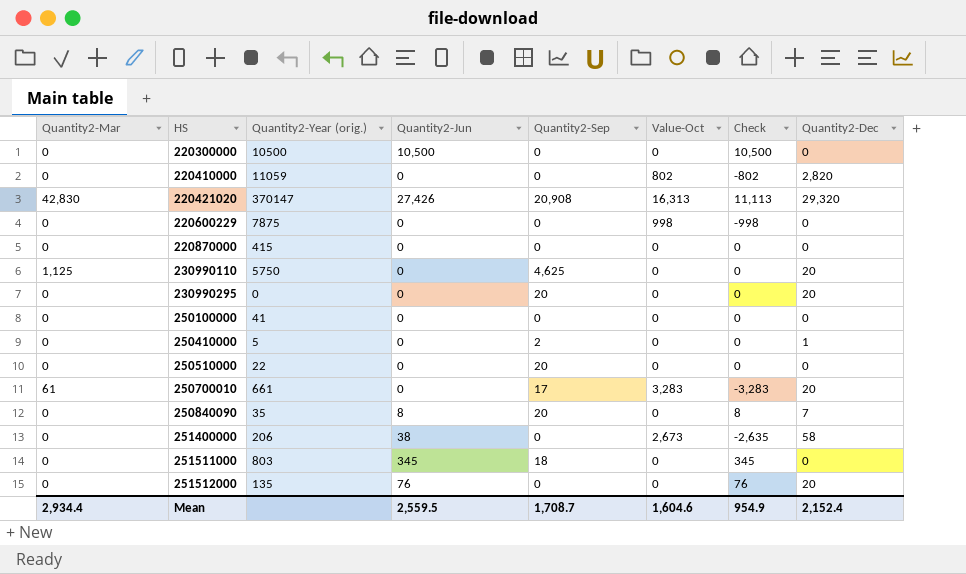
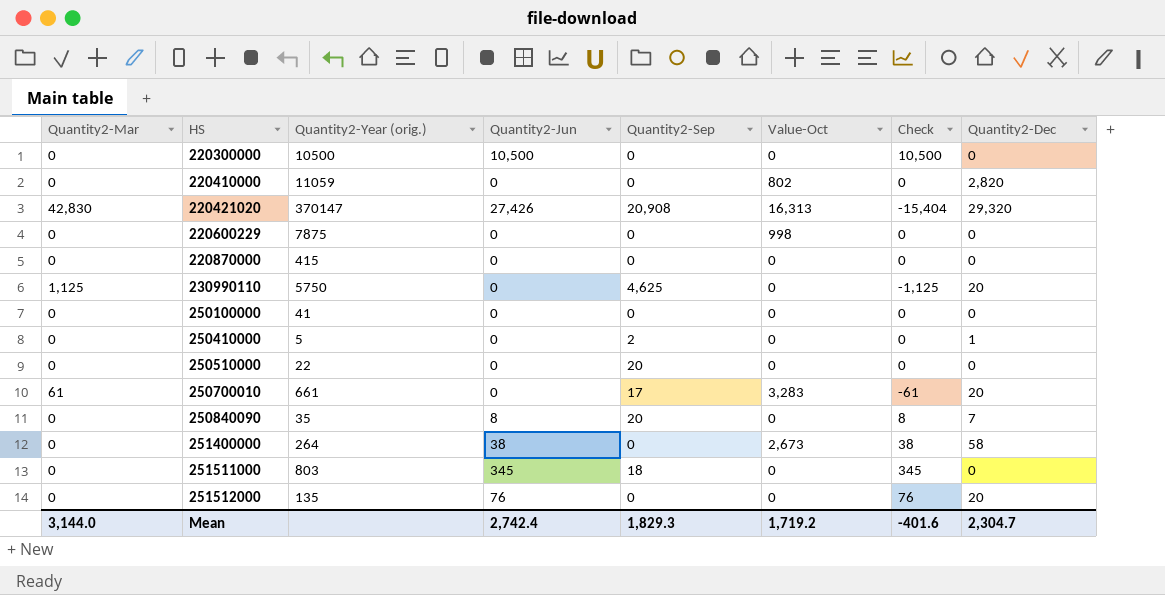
column Check | formula: [Quantity2-Jun] - [Value-Oct] -> [Quantity2-Jun] - [Quantity2-Mar]
row 230990295: 0 | 0 | 0 | 20 | 0 | 0 | 20 -> none
251400000 | Quantity2-Year (orig.): 206 -> 264
Mean | Quantity2-Mar: 2,934.4 -> 3,144.0
Mean | Quantity2-Jun: 2,559.5 -> 2,742.4
Mean | Quantity2-Sep: 1,708.7 -> 1,829.3
Mean | Value-Oct: 1,604.6 -> 1,719.2
Mean | Check: 954.9 -> -401.6
Mean | Quantity2-Dec: 2,152.4 -> 2,304.7

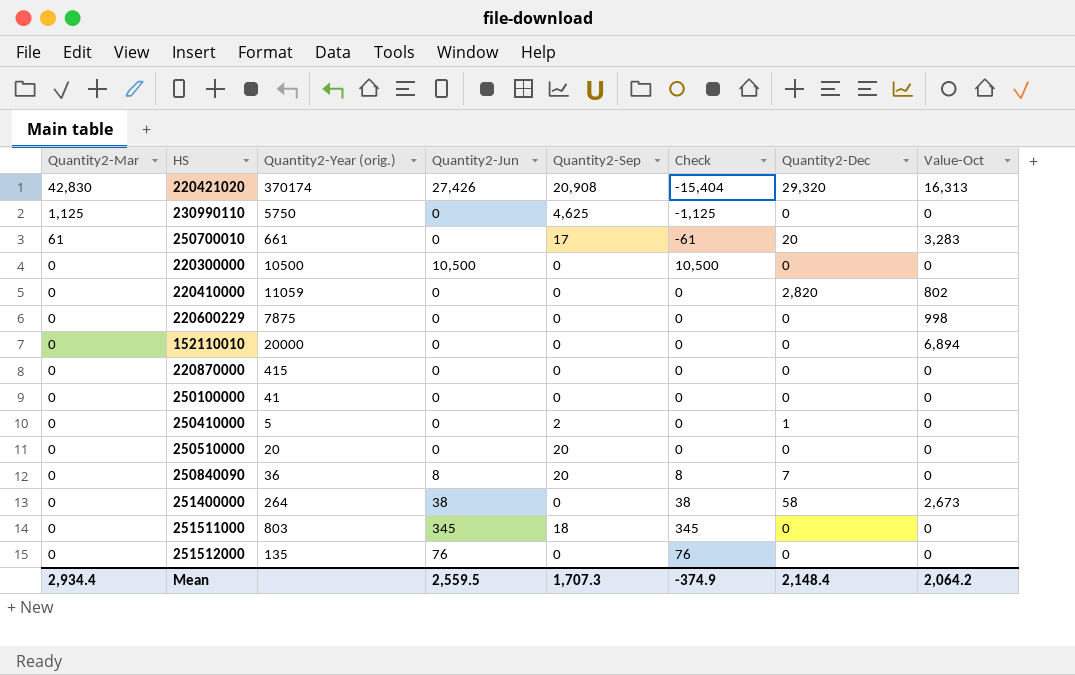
row order: HS ascending -> Quantity2-Mar descending
column Value-Oct | position: 6 -> 8
220421020 | Quantity2-Year (orig.): 370147 -> 370174
230990110 | Quantity2-Dec: 20 -> 0
row 152110010: none -> 0 | 20000 | 0 | 0 | 0 | 0 | 6,894
250510000 | Quantity2-Year (orig.): 22 -> 20
250840090 | Quantity2-Year (orig.): 35 -> 36
251512000 | Quantity2-Dec: 20 -> 0
Mean | Quantity2-Mar: 3,144.0 -> 2,934.4
Mean | Quantity2-Jun: 2,742.4 -> 2,559.5
Mean | Quantity2-Sep: 1,829.3 -> 1,707.3
Mean | Check: -401.6 -> -374.9
Mean | Quantity2-Dec: 2,304.7 -> 2,148.4
Mean | Value-Oct: 1,719.2 -> 2,064.2

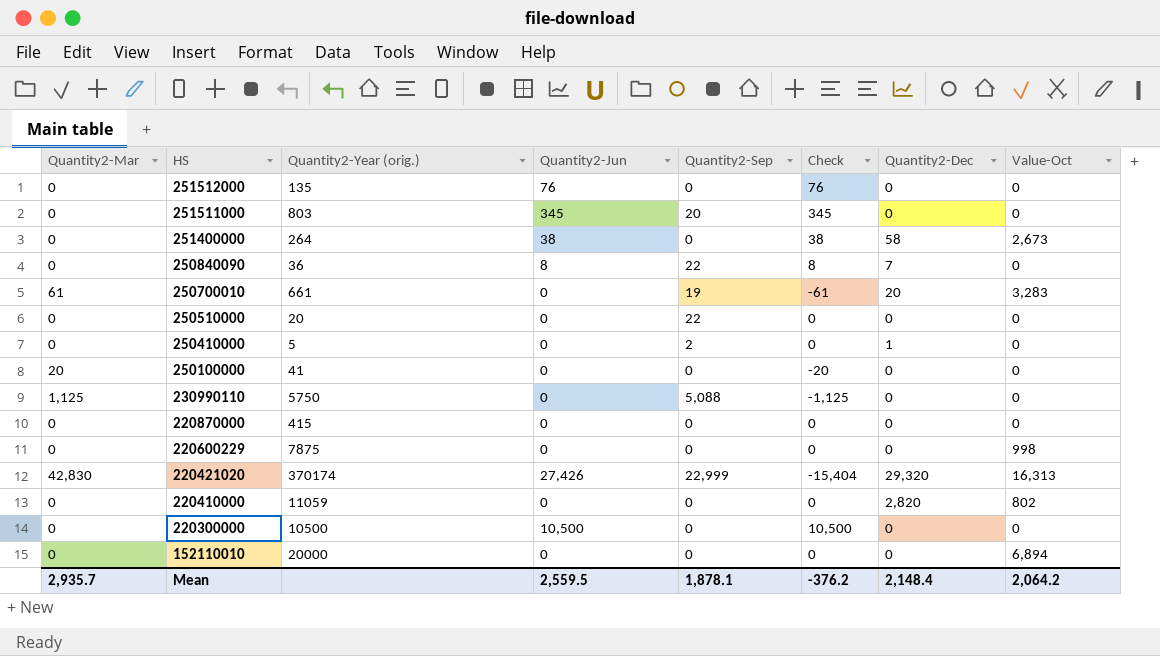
row order: Quantity2-Mar descending -> HS descending
251511000 | Quantity2-Sep: 18 -> 20
250840090 | Quantity2-Sep: 20 -> 22
250700010 | Quantity2-Sep: 17 -> 19
250510000 | Quantity2-Sep: 20 -> 22
250100000 | Quantity2-Mar: 0 -> 20
250100000 | Check: 0 -> -20
230990110 | Quantity2-Sep: 4,625 -> 5,088
220421020 | Quantity2-Sep: 20,908 -> 22,999
Mean | Quantity2-Mar: 2,934.4 -> 2,935.7
Mean | Quantity2-Sep: 1,707.3 -> 1,878.1
Mean | Check: -374.9 -> -376.2

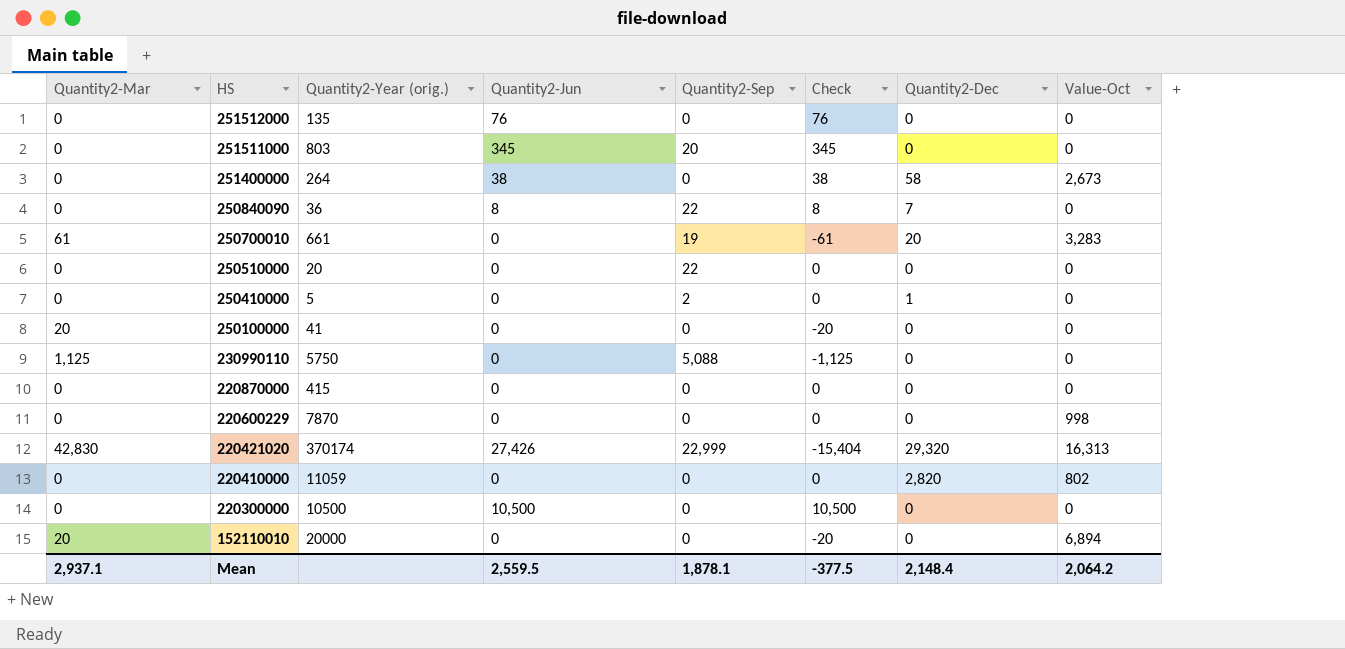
220600229 | Quantity2-Year (orig.): 7875 -> 7870
152110010 | Quantity2-Mar: 0 -> 20
152110010 | Check: 0 -> -20
Mean | Quantity2-Mar: 2,935.7 -> 2,937.1
Mean | Check: -376.2 -> -377.5

